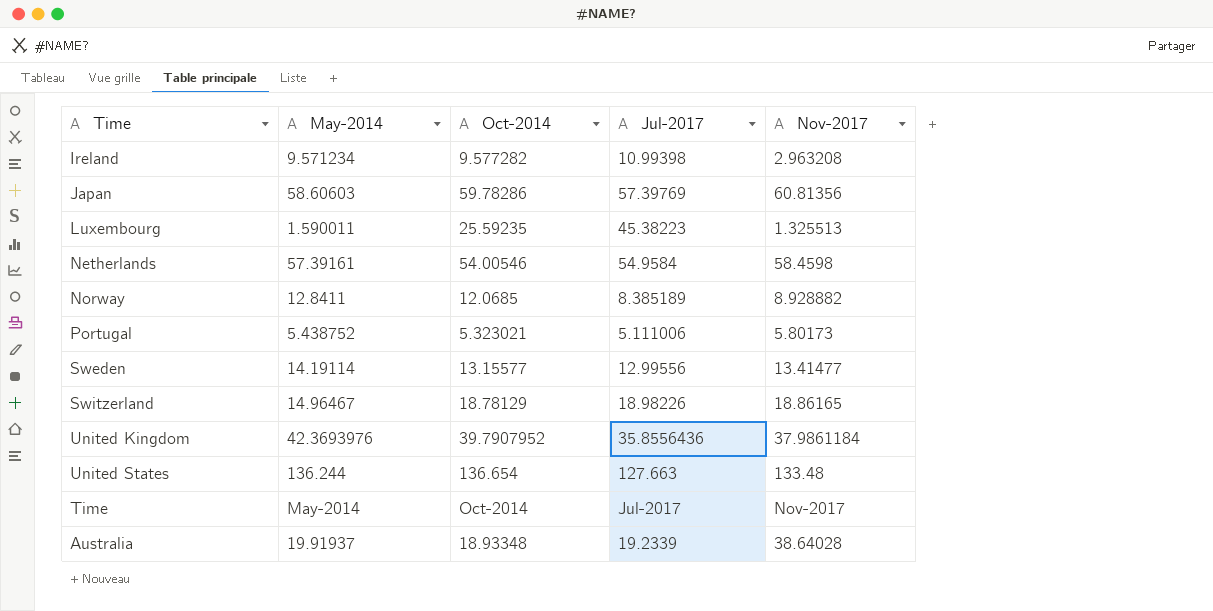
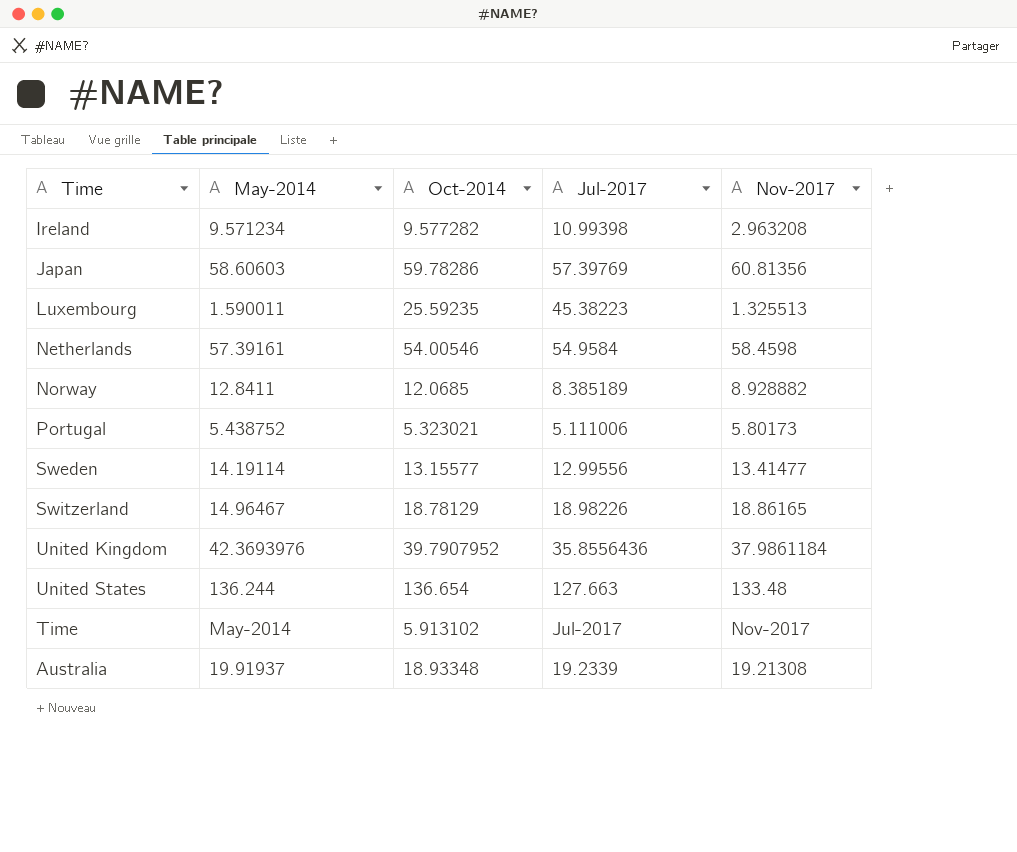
Time | Oct-2014: Oct-2014 -> 5.913102
Australia | Nov-2017: 38.64028 -> 19.21308

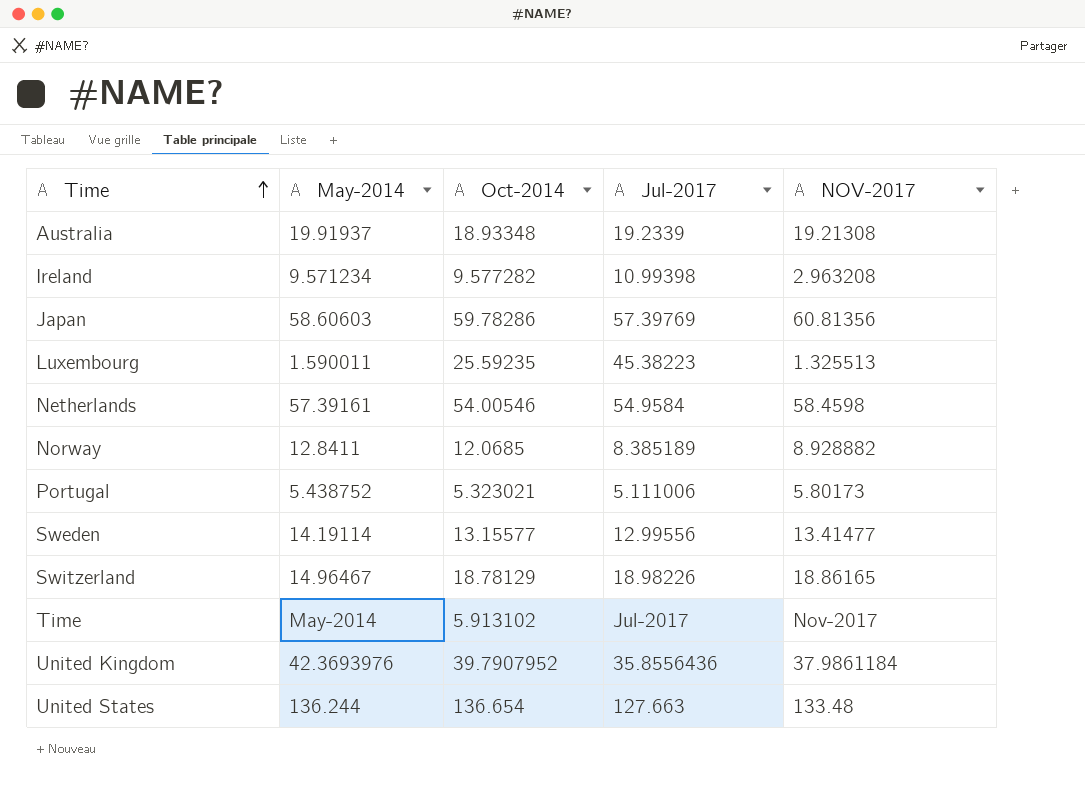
row order: none -> Time ascending
column name: Nov-2017 -> NOV-2017

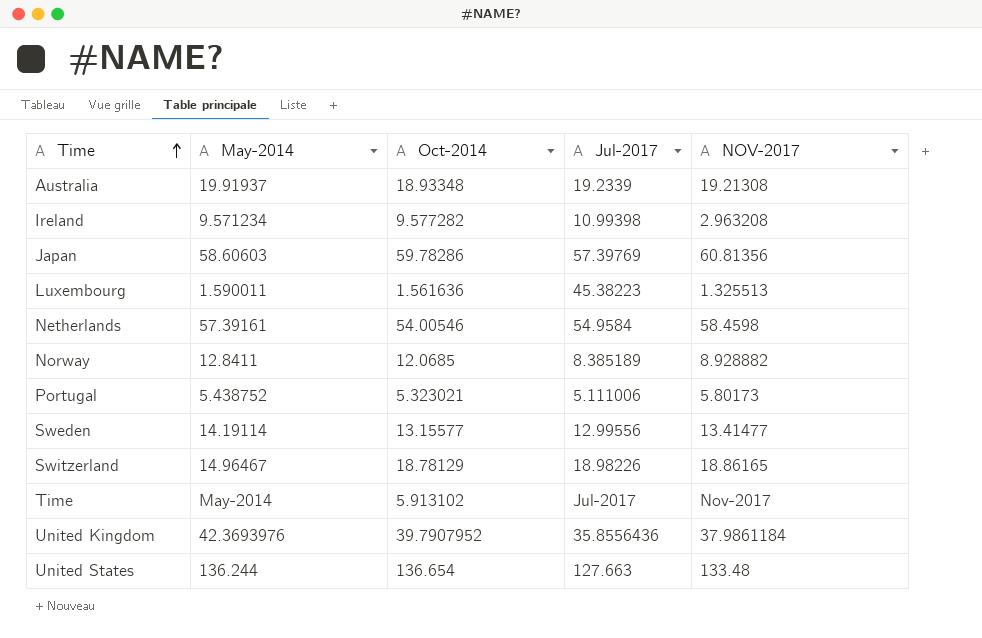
Luxembourg | Oct-2014: 25.59235 -> 1.561636

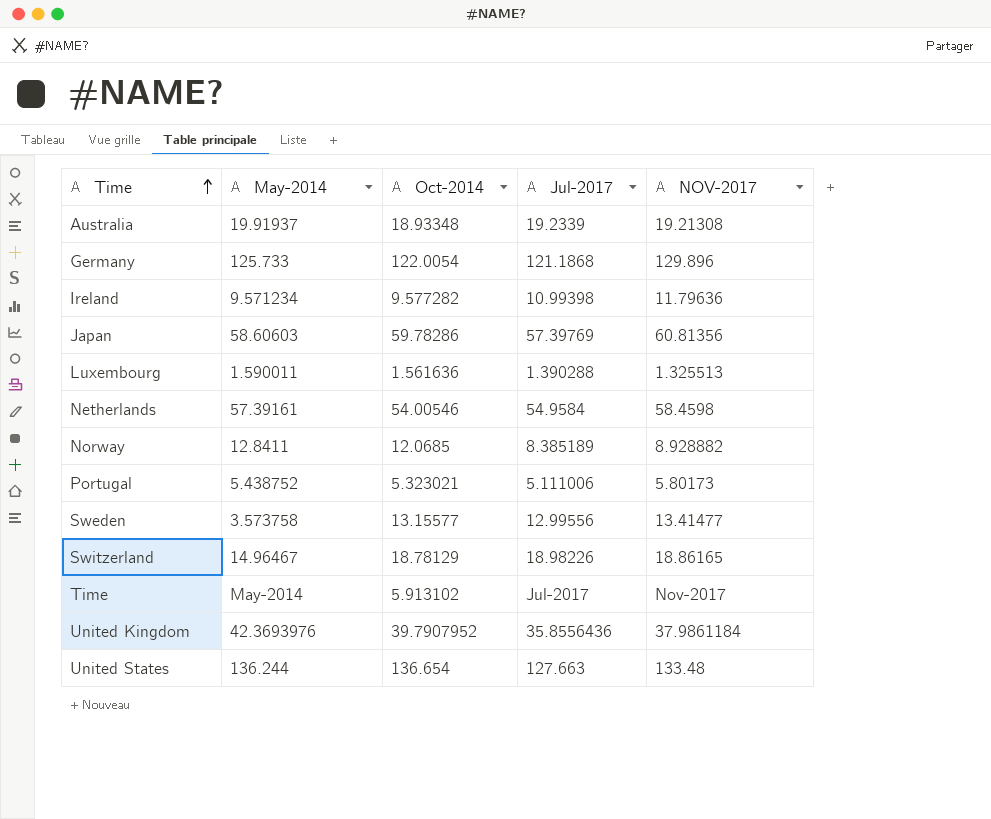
row Germany: none -> 125.733 | 122.0054 | 121.1868 | 129.896
Ireland | NOV-2017: 2.963208 -> 11.79636
Luxembourg | Jul-2017: 45.38223 -> 1.390288
Sweden | May-2014: 14.19114 -> 3.573758

